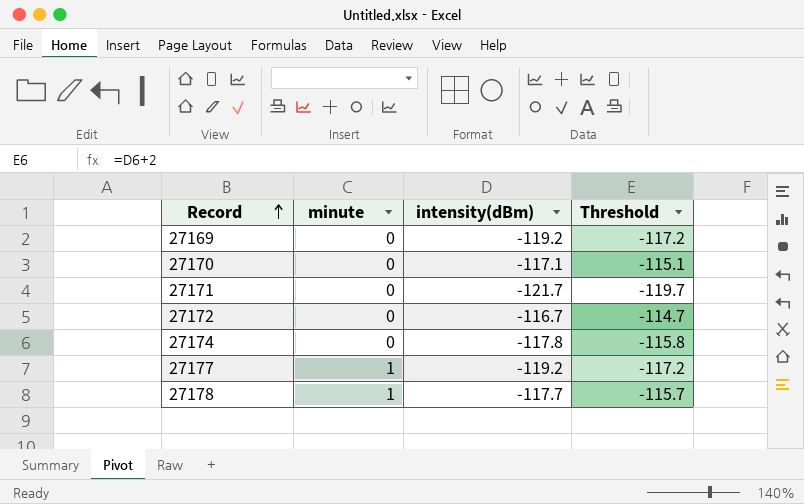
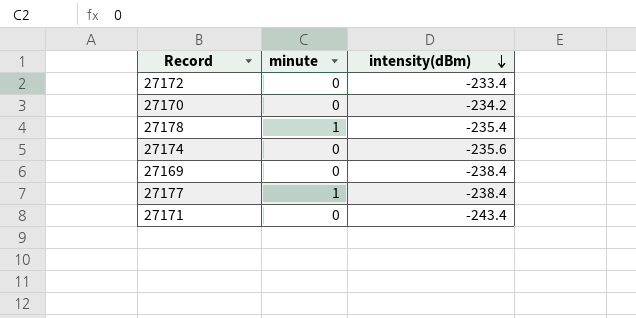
row order: Record ascending -> intensity(dBm) descending
column Threshold | formula: [intensity(dBm)] + 2 -> none
27172 | intensity(dBm): -116.7 -> -233.4
27170 | intensity(dBm): -117.1 -> -234.2
27178 | intensity(dBm): -117.7 -> -235.4
27174 | intensity(dBm): -117.8 -> -235.6
27169 | intensity(dBm): -119.2 -> -238.4
27177 | intensity(dBm): -119.2 -> -238.4
27171 | intensity(dBm): -121.7 -> -243.4

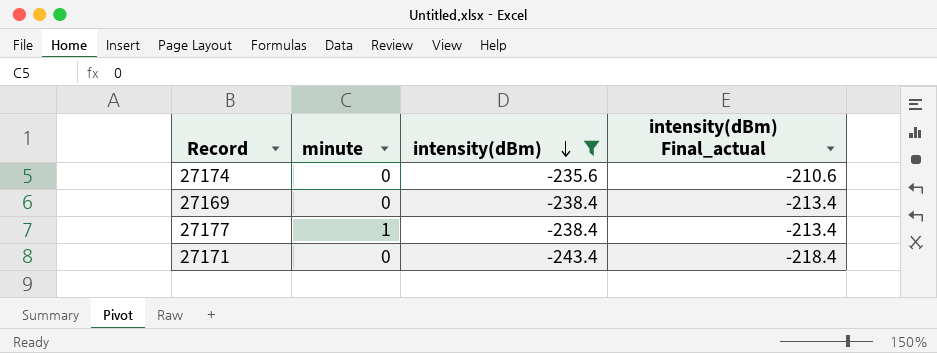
filter: none -> intensity(dBm) <= -235.6
column intensity(dBm) Final_actual | formula: none -> [intensity(dBm)] + 25

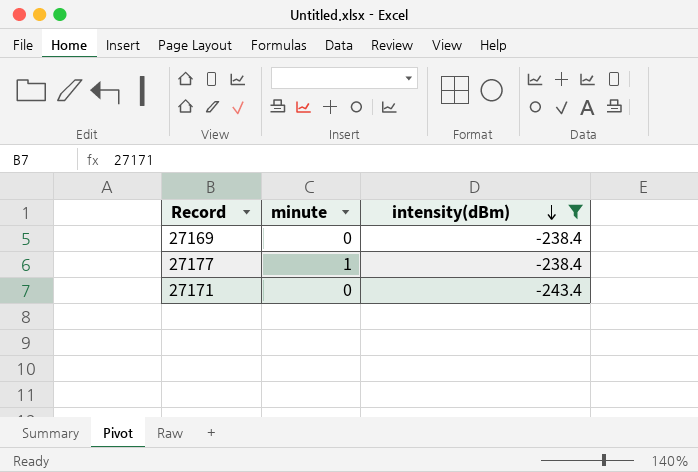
column intensity(dBm) Final_actual | formula: [intensity(dBm)] + 25 -> none
row 27174: 0 | -235.6 | -210.6 -> none

